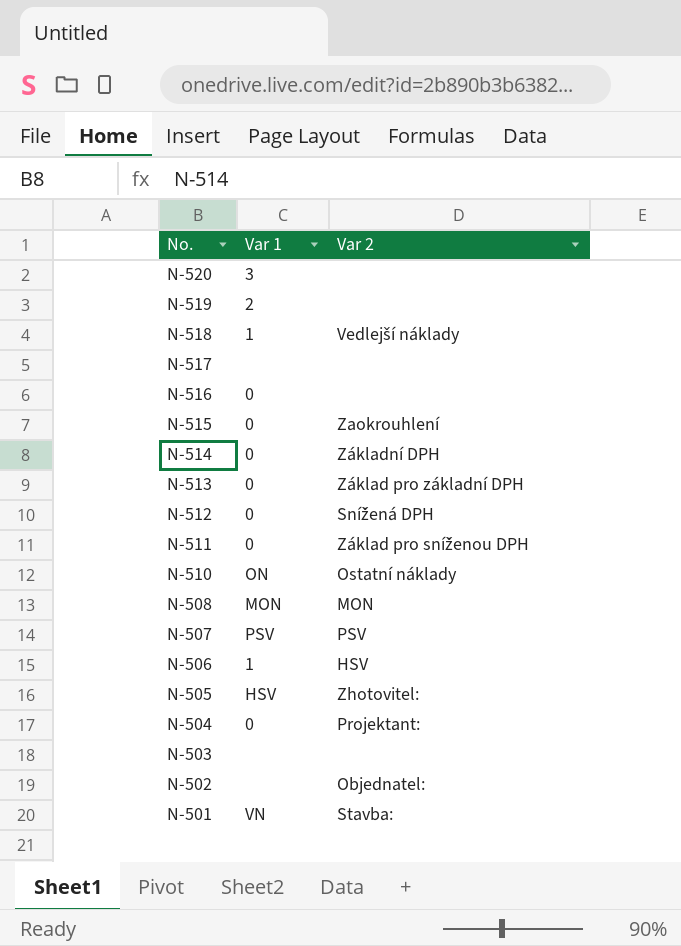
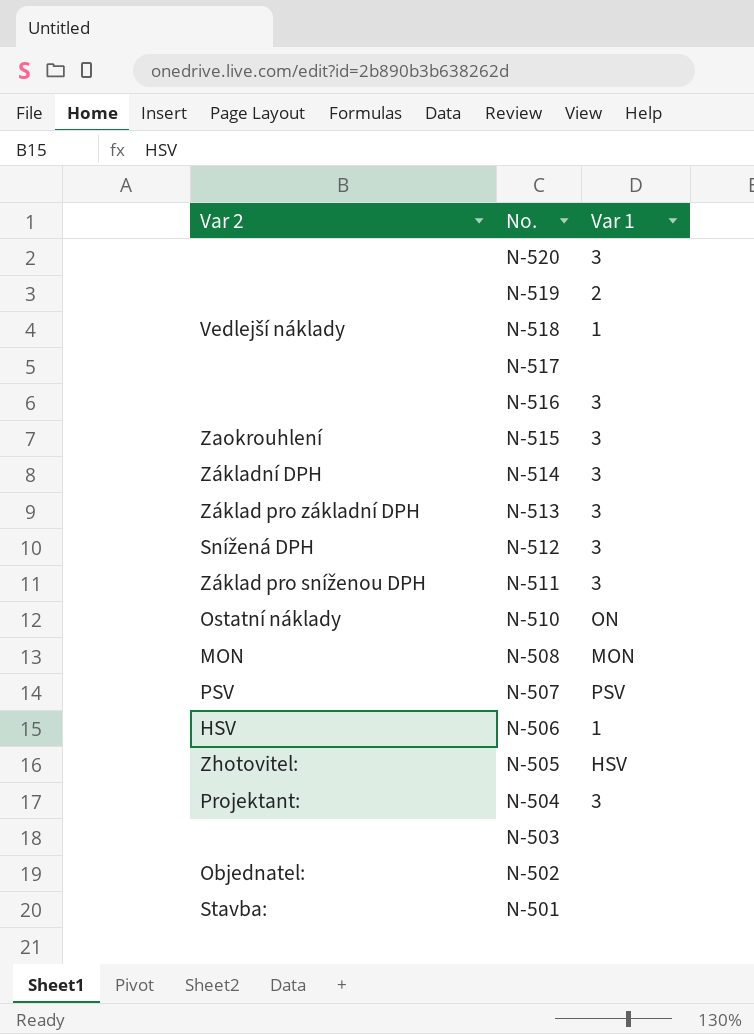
column Var 2 | position: 3 -> 1
N-516 | Var 1: 0 -> 3
N-515 | Var 1: 0 -> 3
N-514 | Var 1: 0 -> 3
N-513 | Var 1: 0 -> 3
N-512 | Var 1: 0 -> 3
N-511 | Var 1: 0 -> 3
N-504 | Var 1: 0 -> 3
N-501 | Var 1: VN -> none

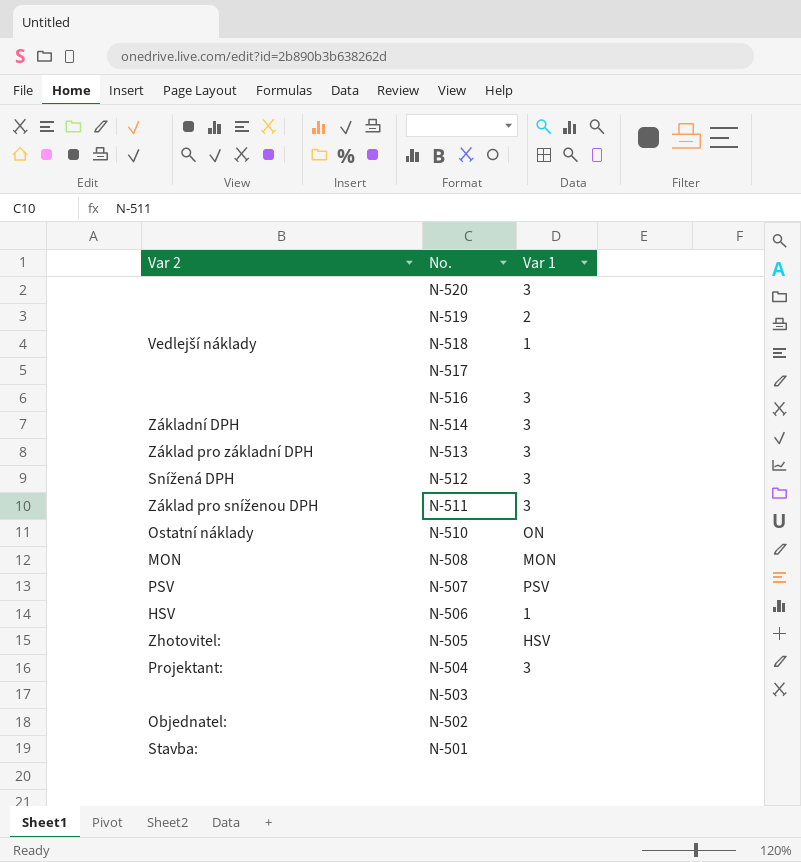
row N-515: Zaokrouhlení | 3 -> none

